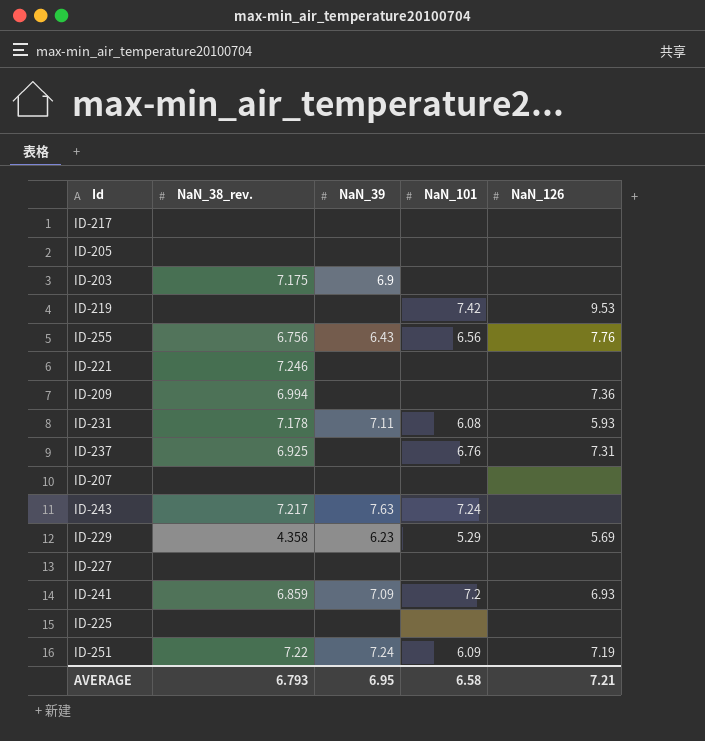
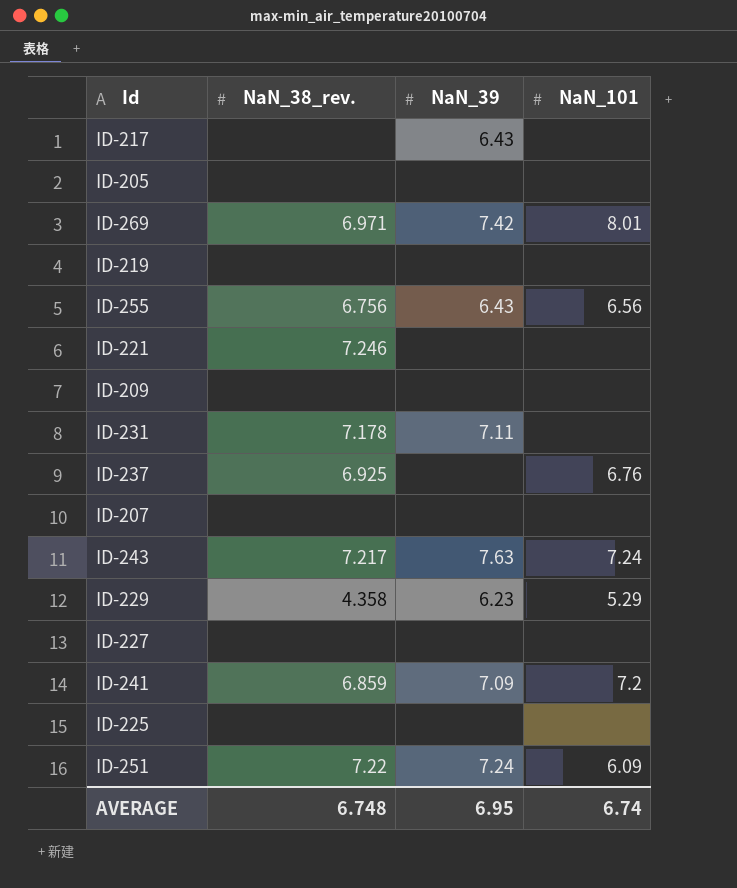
column NaN_126 | position: 5 -> none
row ID-203: 7.175 | 6.9 | none | none -> none
ID-217 | NaN_39: none -> 6.43
row ID-269: none -> 6.971 | 7.42 | 8.01
ID-219 | NaN_101: 7.42 -> none
ID-209 | NaN_38_rev.: 6.994 -> none
ID-231 | NaN_101: 6.08 -> none
AVERAGE | NaN_38_rev.: 6.793 -> 6.748
AVERAGE | NaN_101: 6.58 -> 6.74

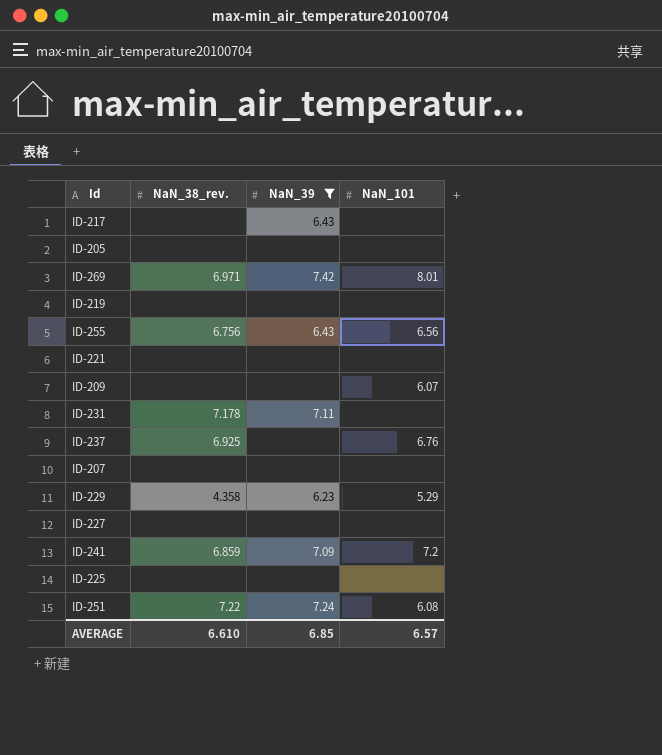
filter: none -> NaN_39 != 7.63
ID-221 | NaN_38_rev.: 7.246 -> none
ID-209 | NaN_101: none -> 6.07
ID-251 | NaN_101: 6.09 -> 6.08
AVERAGE | NaN_38_rev.: 6.748 -> 6.610
AVERAGE | NaN_39: 6.95 -> 6.85
AVERAGE | NaN_101: 6.74 -> 6.57

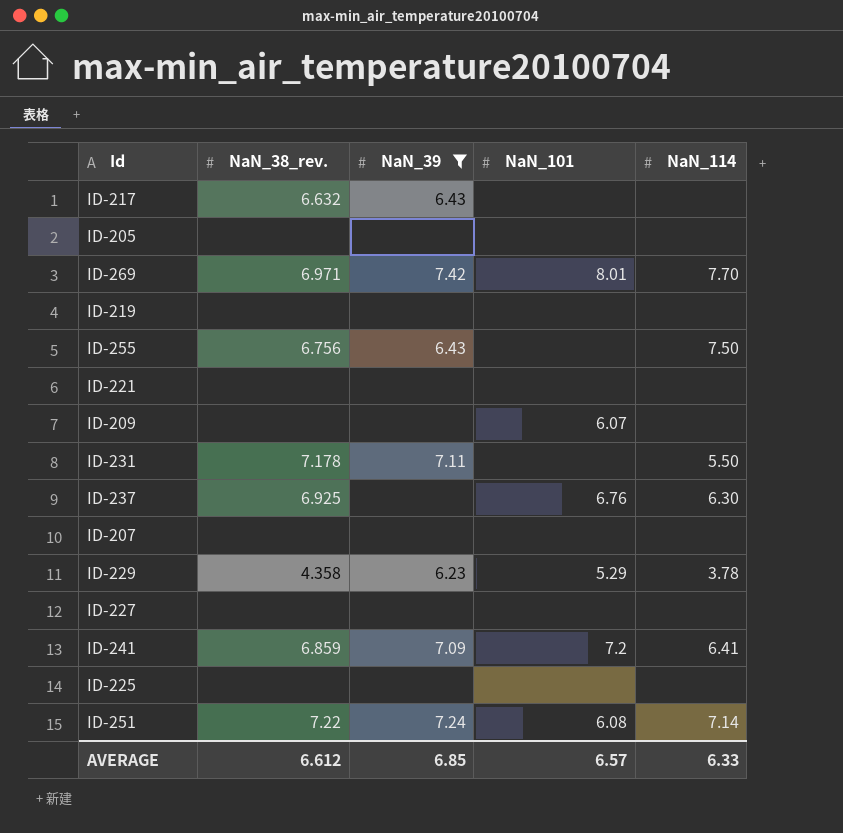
column NaN_114 | position: none -> 5
ID-217 | NaN_38_rev.: none -> 6.632
ID-255 | NaN_101: 6.56 -> none
AVERAGE | NaN_38_rev.: 6.610 -> 6.612

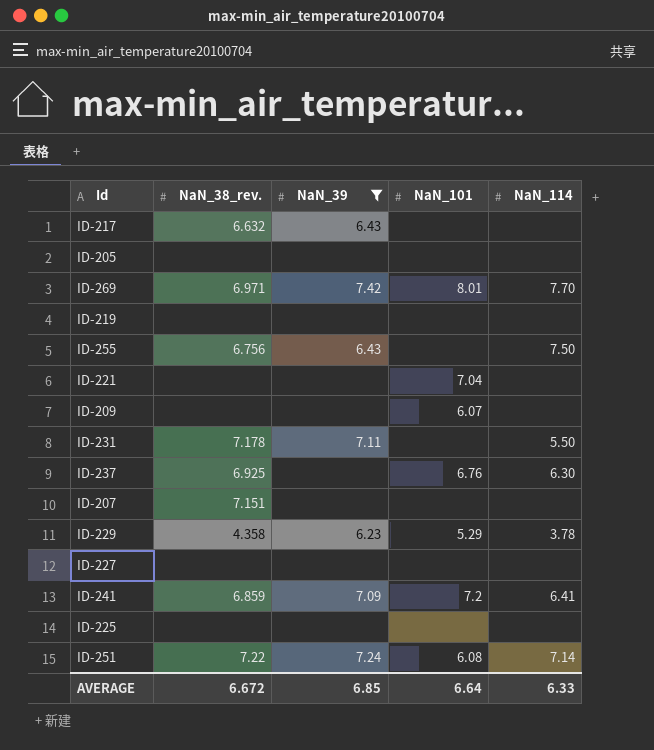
ID-221 | NaN_101: none -> 7.04
ID-207 | NaN_38_rev.: none -> 7.151
AVERAGE | NaN_38_rev.: 6.612 -> 6.672
AVERAGE | NaN_101: 6.57 -> 6.64

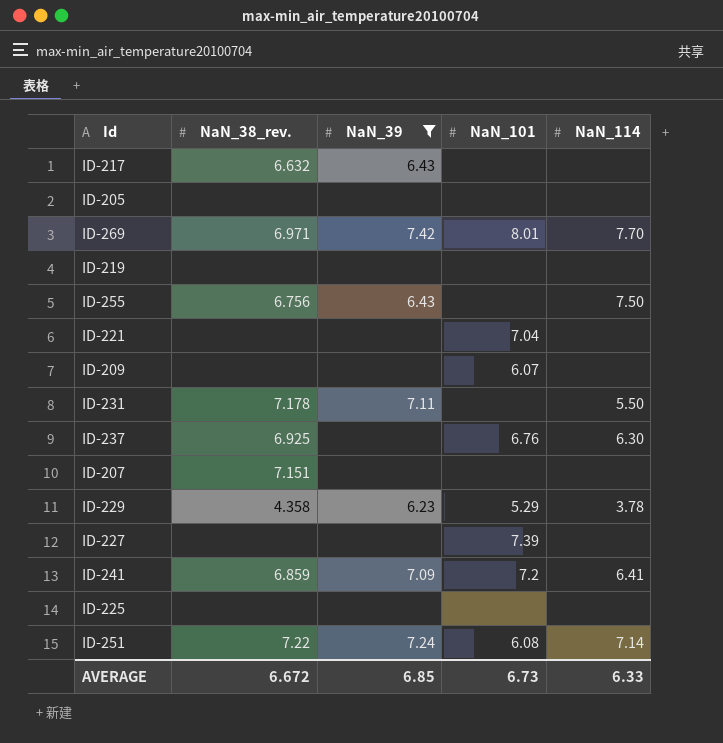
ID-227 | NaN_101: none -> 7.39
AVERAGE | NaN_101: 6.64 -> 6.73

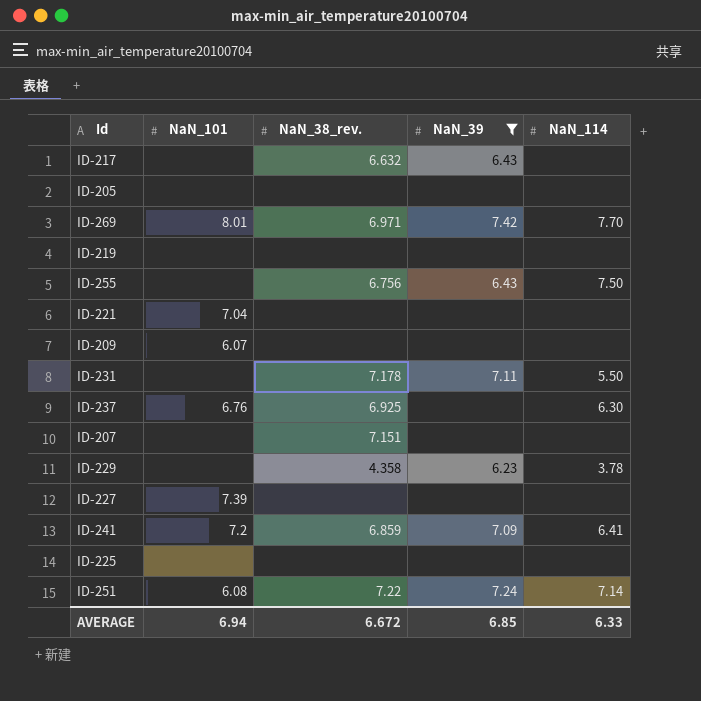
column NaN_101 | position: 4 -> 2
ID-229 | NaN_101: 5.29 -> none
AVERAGE | NaN_101: 6.73 -> 6.94

